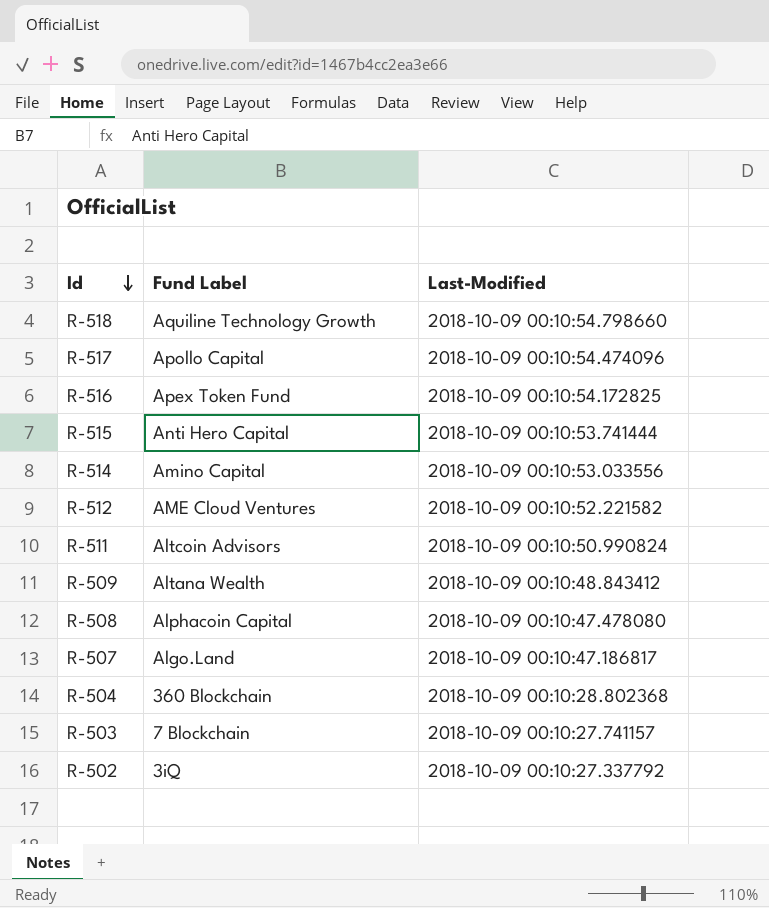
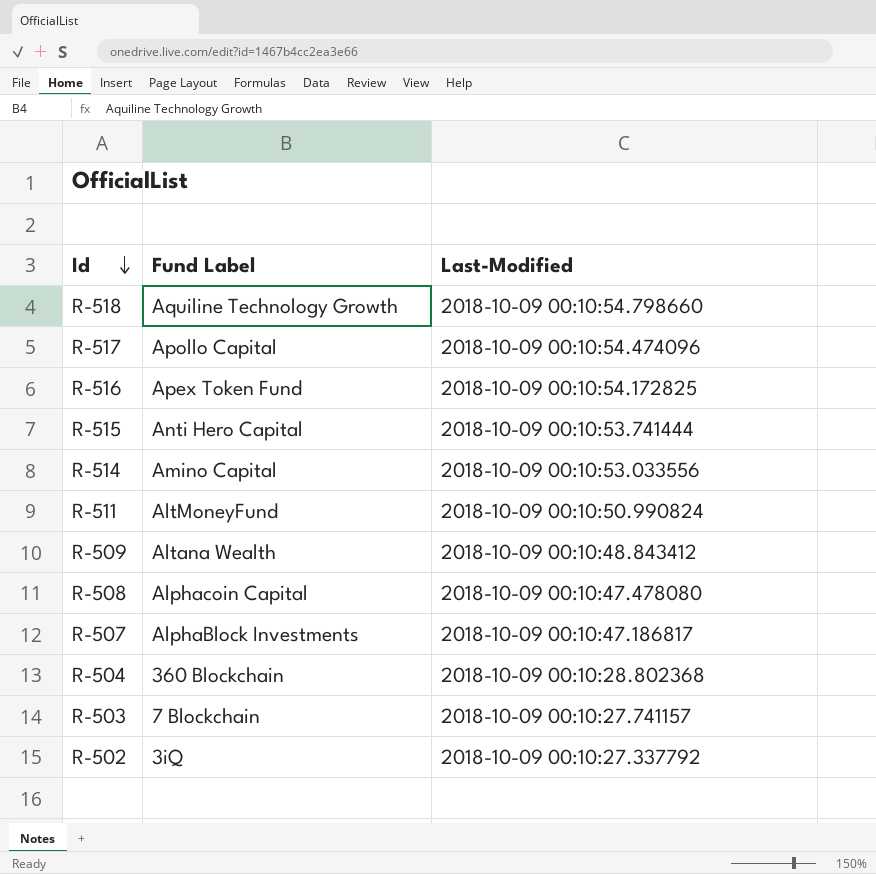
row R-512: AME Cloud Ventures | 2018-10-09 00:10:52.221582 -> none
R-511 | Fund Label: Altcoin Advisors -> AltMoneyFund
R-507 | Fund Label: Algo.Land -> AlphaBlock Investments

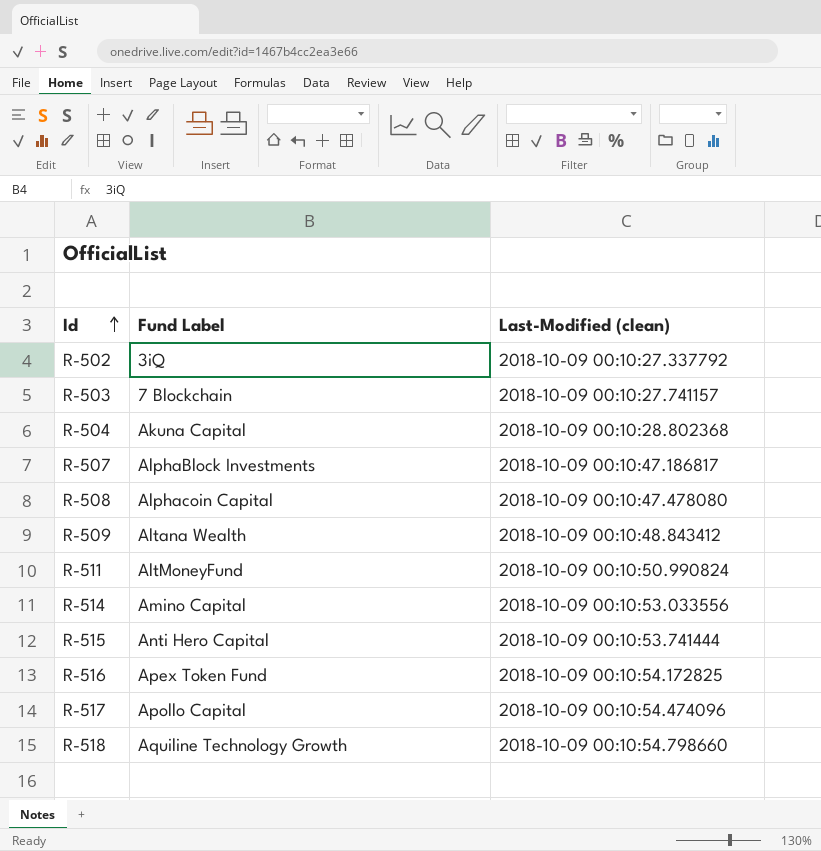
row order: Id descending -> Id ascending
column name: Last-Modified -> Last-Modified (clean)
R-504 | Fund Label: 360 Blockchain -> Akuna Capital

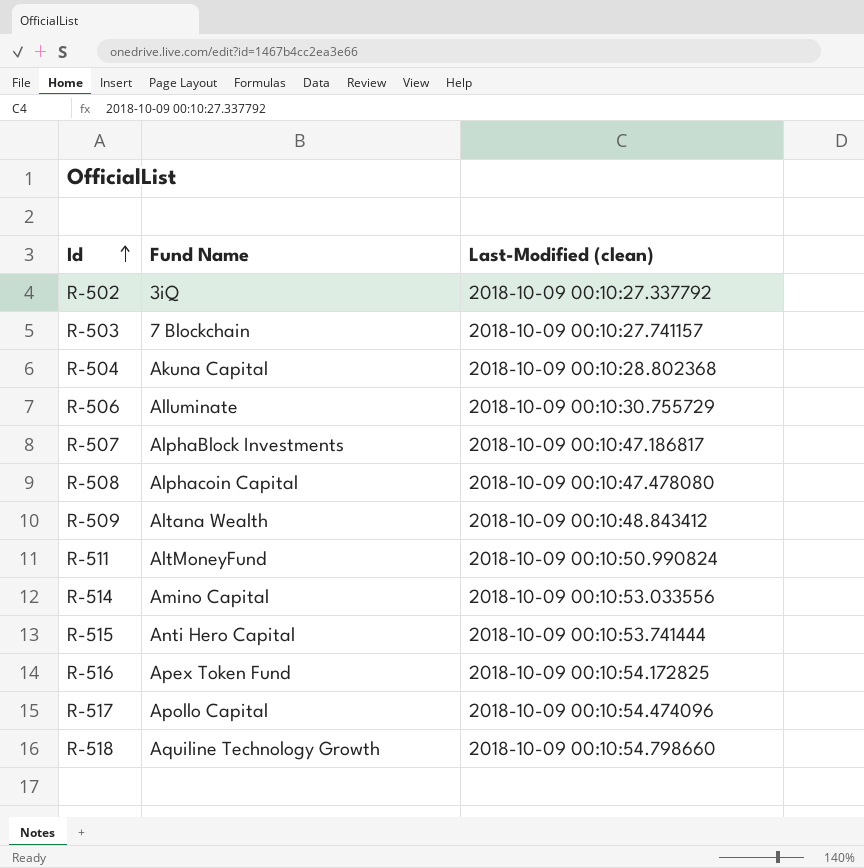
column name: Fund Label -> Fund Name
row R-506: none -> Alluminate | 2018-10-09 00:10:30.755729

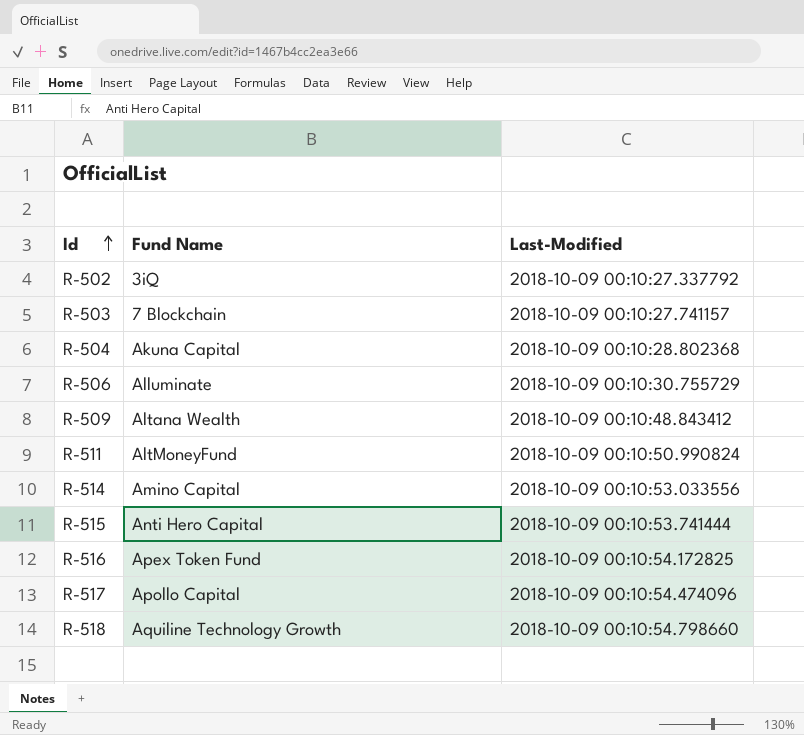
column name: Last-Modified (clean) -> Last-Modified
row R-507: AlphaBlock Investments | 2018-10-09 00:10:47.186817 -> none
row R-508: Alphacoin Capital | 2018-10-09 00:10:47.478080 -> none

